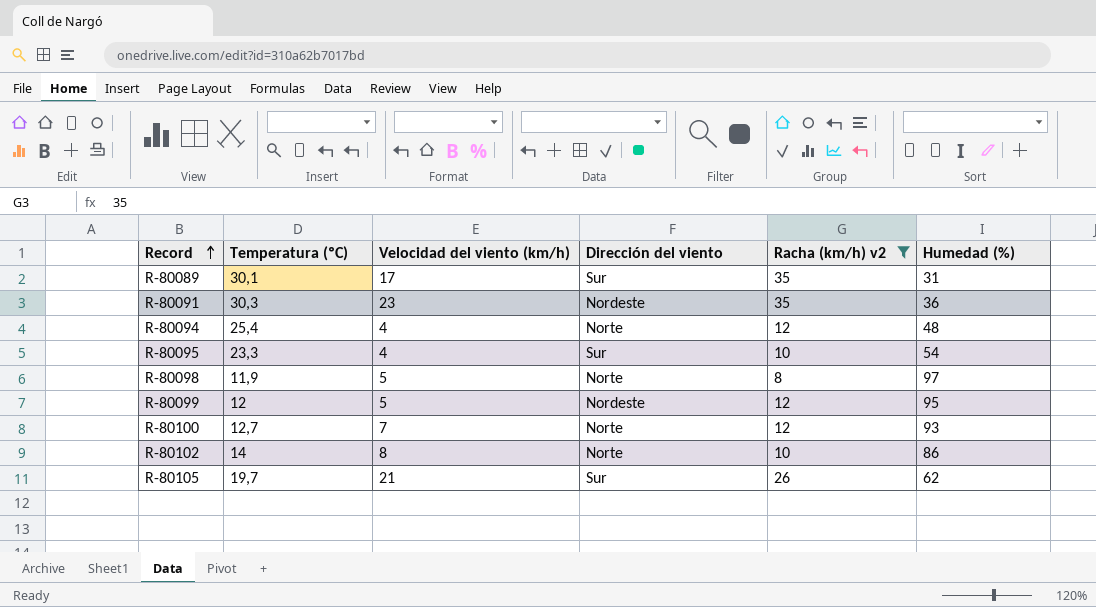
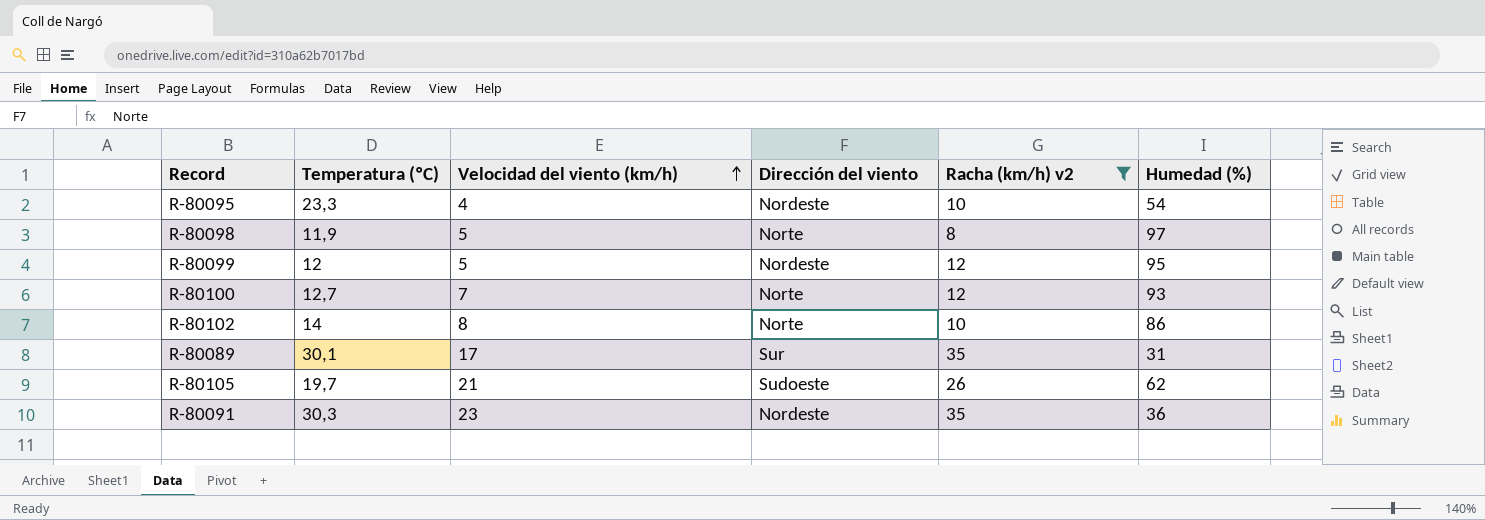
row order: Record ascending -> Velocidad del viento (km/h) ascending
row R-80094: 25,4 | 4 | Norte | 12 | 48 -> none
R-80095 | Dirección del viento: Sur -> Nordeste
R-80105 | Dirección del viento: Sur -> Sudoeste

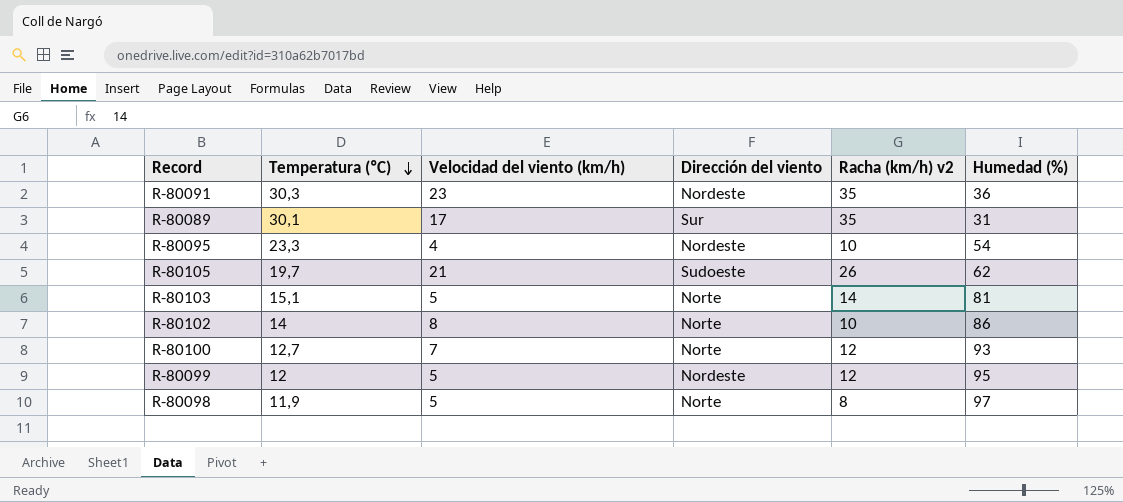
filter: Racha (km/h) v2 != 14 -> none
row order: Velocidad del viento (km/h) ascending -> Temperatura (ºC) descending

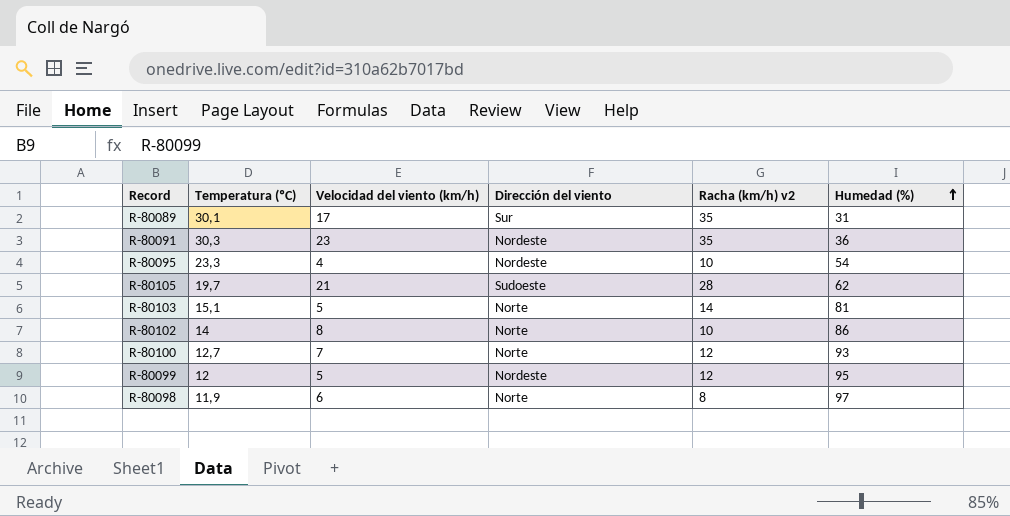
row order: Temperatura (ºC) descending -> Humedad (%) ascending
R-80105 | Racha (km/h) v2: 26 -> 28
R-80098 | Velocidad del viento (km/h): 5 -> 6

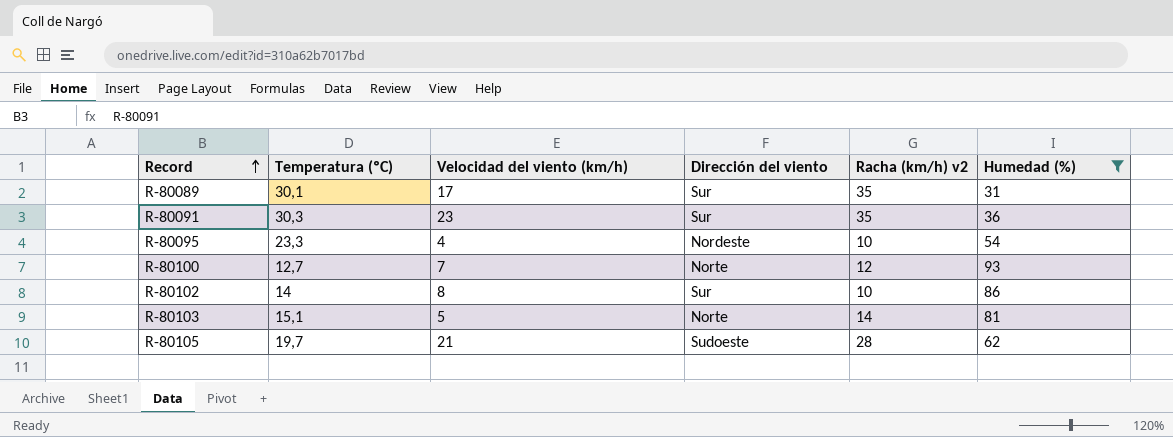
filter: none -> Humedad (%) <= 93
row order: Humedad (%) ascending -> Record ascending
R-80091 | Dirección del viento: Nordeste -> Sur
R-80102 | Dirección del viento: Norte -> Sur

